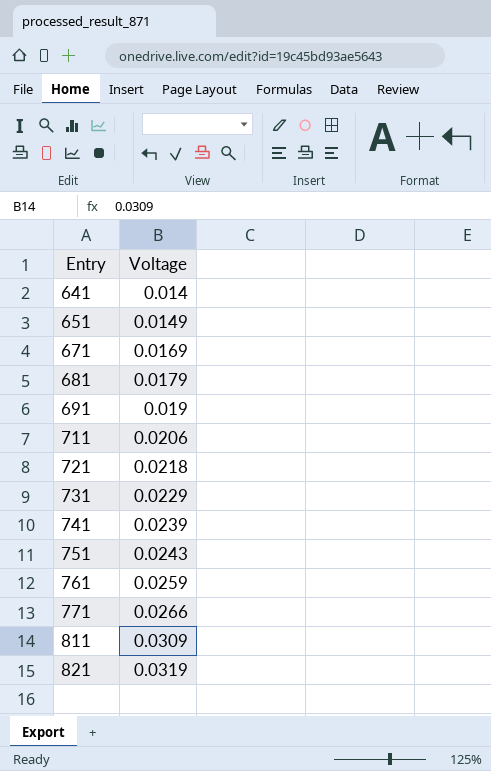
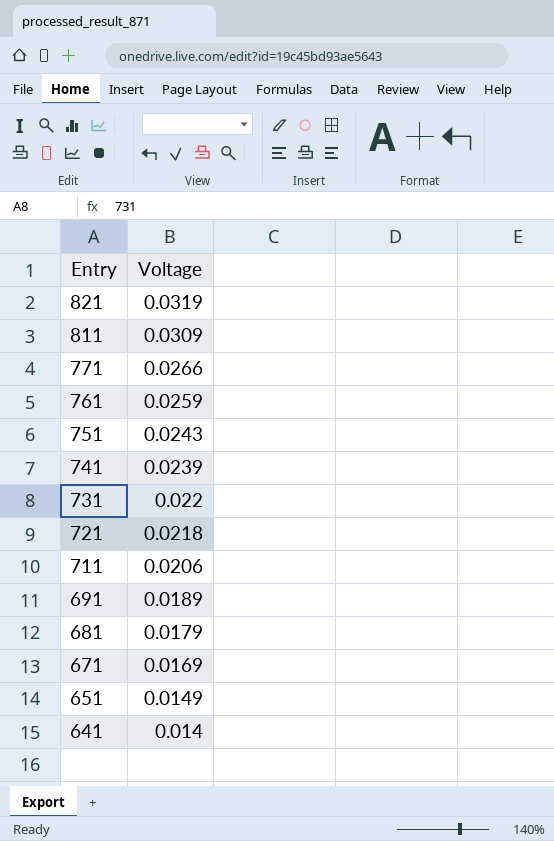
row order: Entry ascending -> Entry descending
731 | Voltage: 0.0229 -> 0.022
691 | Voltage: 0.019 -> 0.0189

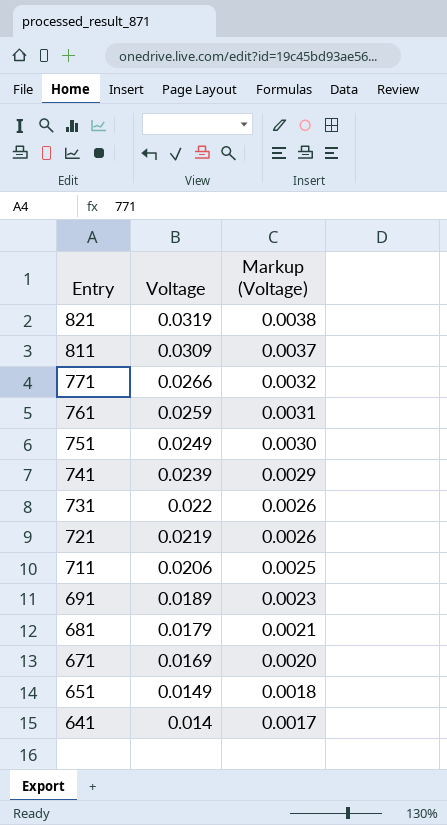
column Markup (Voltage) | formula: none -> [Voltage] * 0.12
751 | Voltage: 0.0243 -> 0.0249
721 | Voltage: 0.0218 -> 0.0219

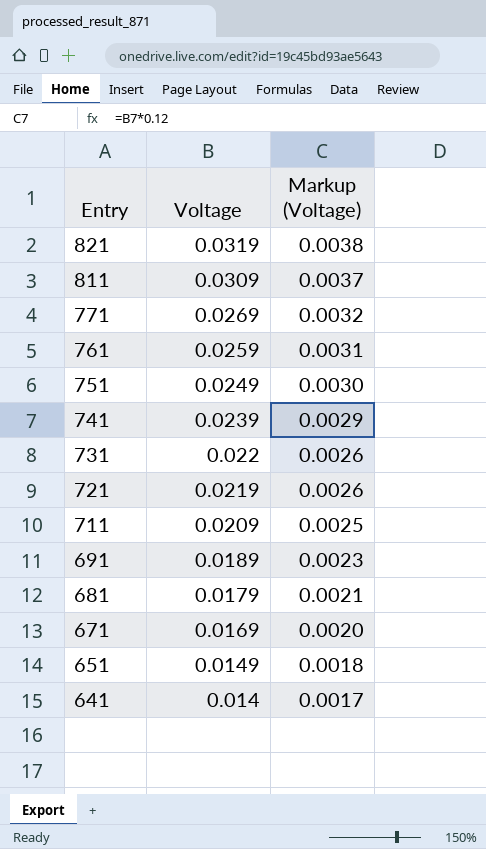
771 | Voltage: 0.0266 -> 0.0269
711 | Voltage: 0.0206 -> 0.0209

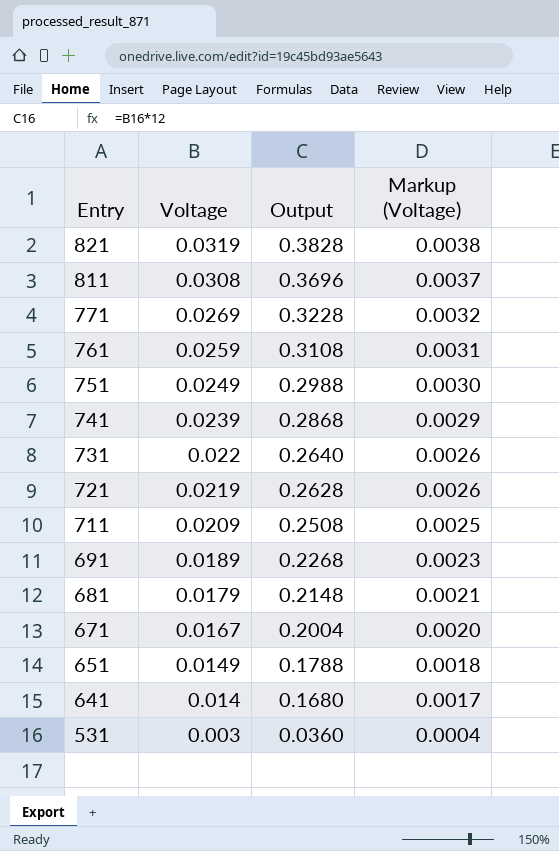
column Output | formula: none -> [Voltage] * 12
811 | Voltage: 0.0309 -> 0.0308
671 | Voltage: 0.0169 -> 0.0167
row 531: none -> 0.003 | 0.0360 | 0.0004

